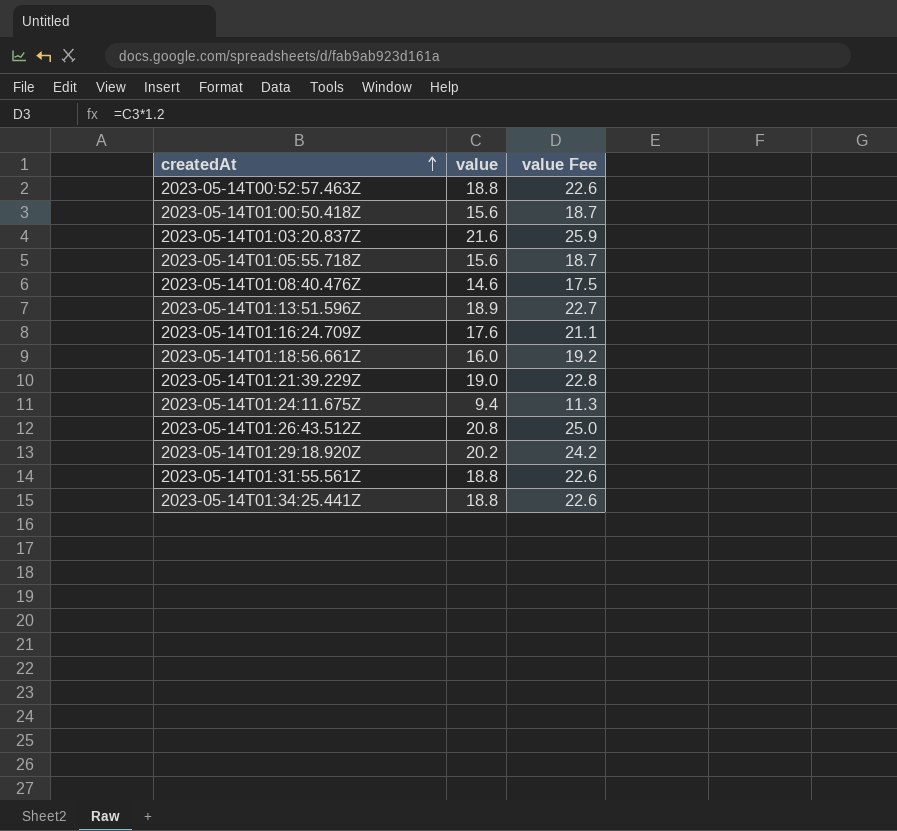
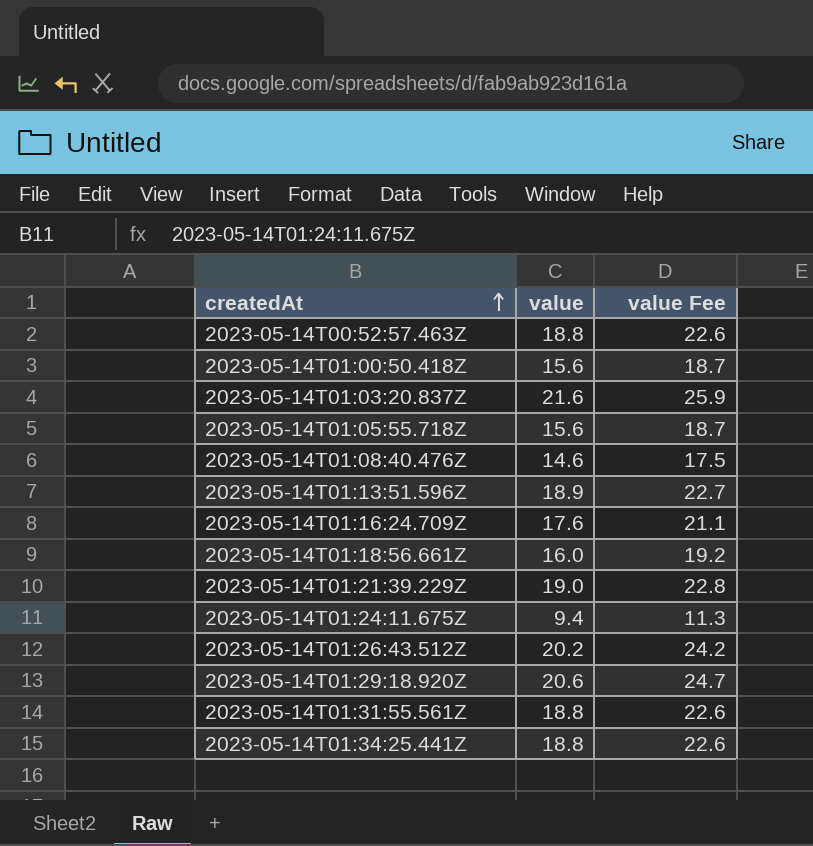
2023-05-14T01:26:43.512Z | value: 20.8 -> 20.2
2023-05-14T01:26:43.512Z | value Fee: 25.0 -> 24.2
2023-05-14T01:29:18.920Z | value: 20.2 -> 20.6
2023-05-14T01:29:18.920Z | value Fee: 24.2 -> 24.7

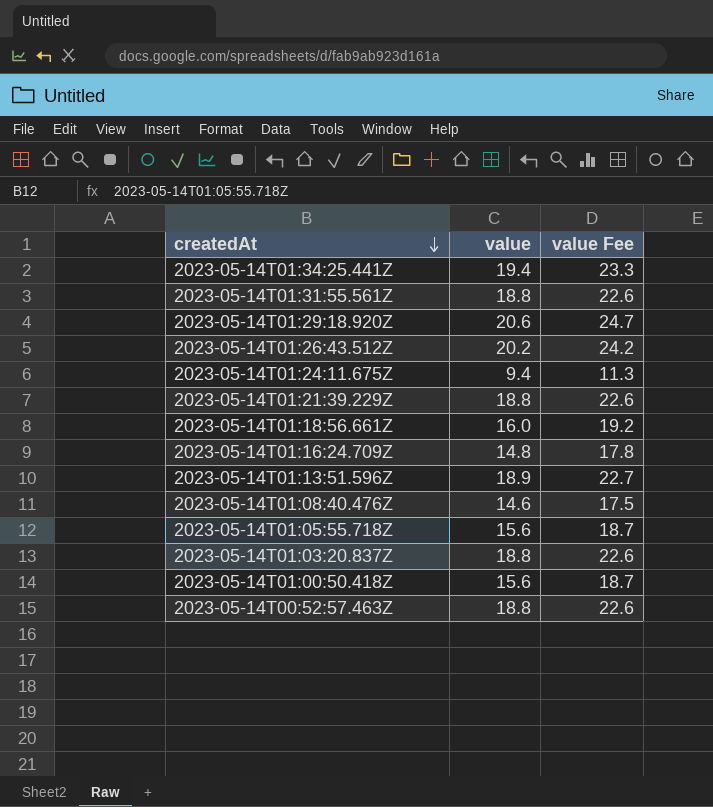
row order: createdAt ascending -> createdAt descending
2023-05-14T01:34:25.441Z | value: 18.8 -> 19.4
2023-05-14T01:34:25.441Z | value Fee: 22.6 -> 23.3
2023-05-14T01:21:39.229Z | value: 19.0 -> 18.8
2023-05-14T01:21:39.229Z | value Fee: 22.8 -> 22.6
2023-05-14T01:16:24.709Z | value: 17.6 -> 14.8
2023-05-14T01:16:24.709Z | value Fee: 21.1 -> 17.8
2023-05-14T01:03:20.837Z | value: 21.6 -> 18.8
2023-05-14T01:03:20.837Z | value Fee: 25.9 -> 22.6

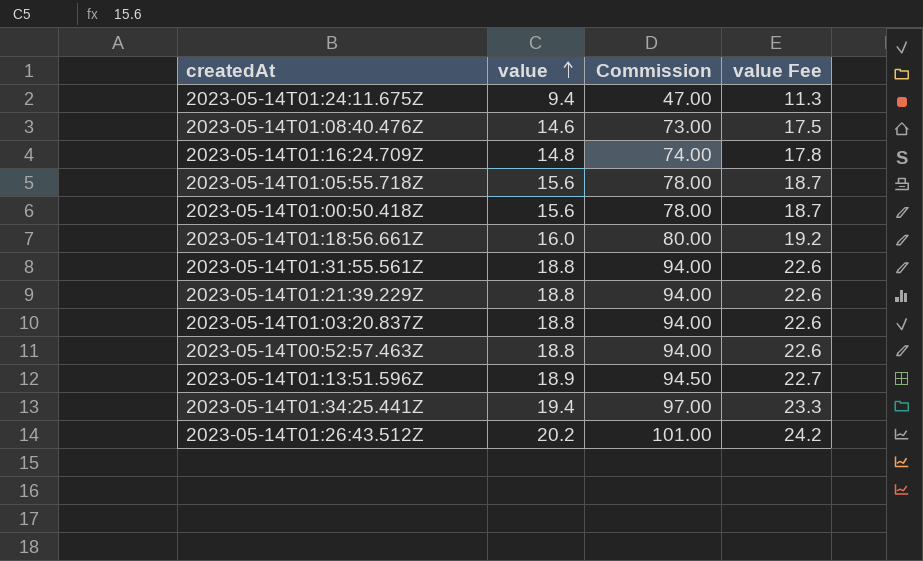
row order: createdAt descending -> value ascending
column Commission | formula: none -> [value] * 5
row 2023-05-14T01:29:18.920Z: 20.6 | 24.7 -> none

